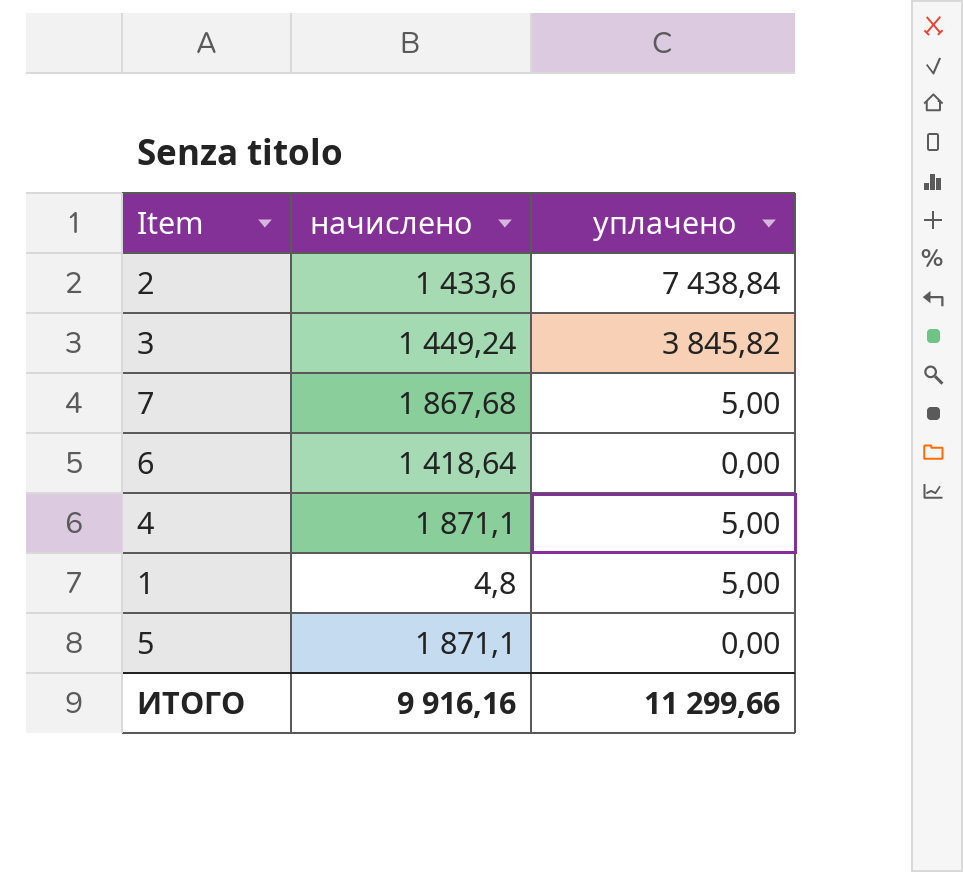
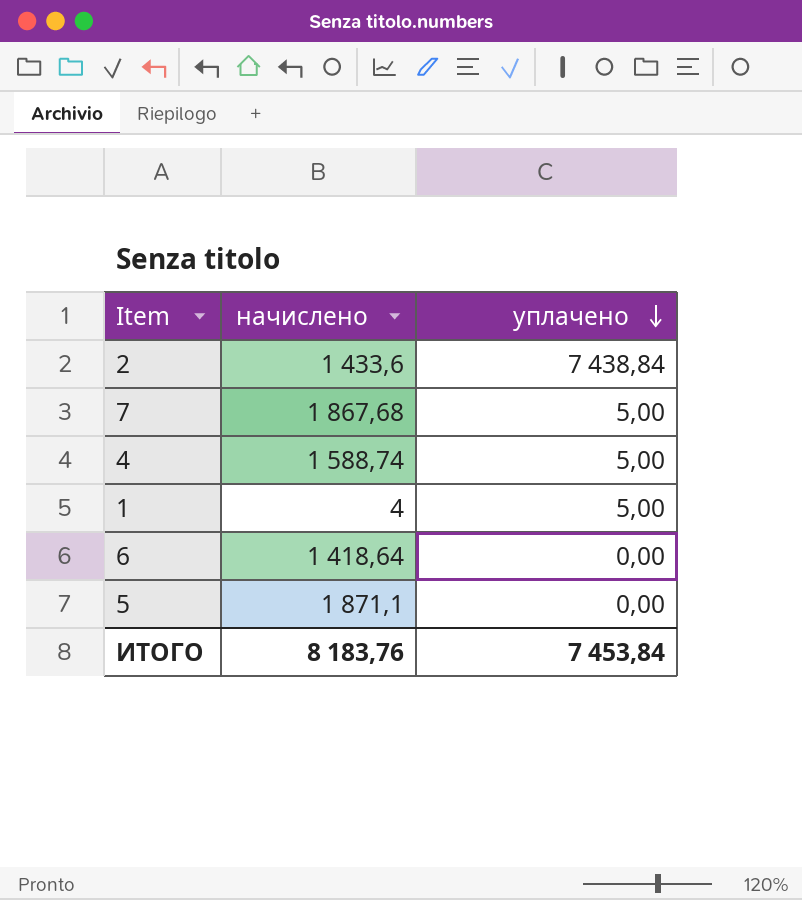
row order: none -> уплачено descending
row 3: 1 449,24 | 3 845,82 -> none
4 | начислено: 1 871,1 -> 1 588,74
1 | начислено: 4,8 -> 4
ИТОГО | начислено: 9 916,16 -> 8 183,76
ИТОГО | уплачено: 11 299,66 -> 7 453,84

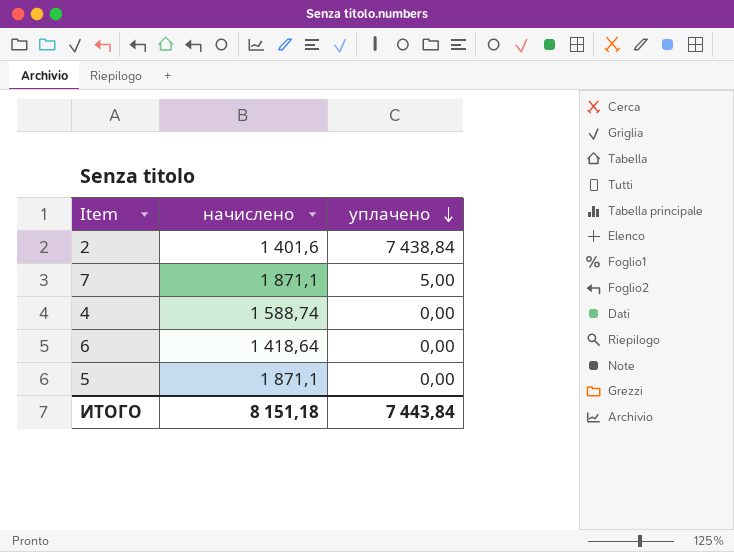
row 1: 4 | 5,00 -> none
2 | начислено: 1 433,6 -> 1 401,6
7 | начислено: 1 867,68 -> 1 871,1
4 | уплачено: 5,00 -> 0,00
ИТОГО | начислено: 8 183,76 -> 8 151,18
ИТОГО | уплачено: 7 453,84 -> 7 443,84

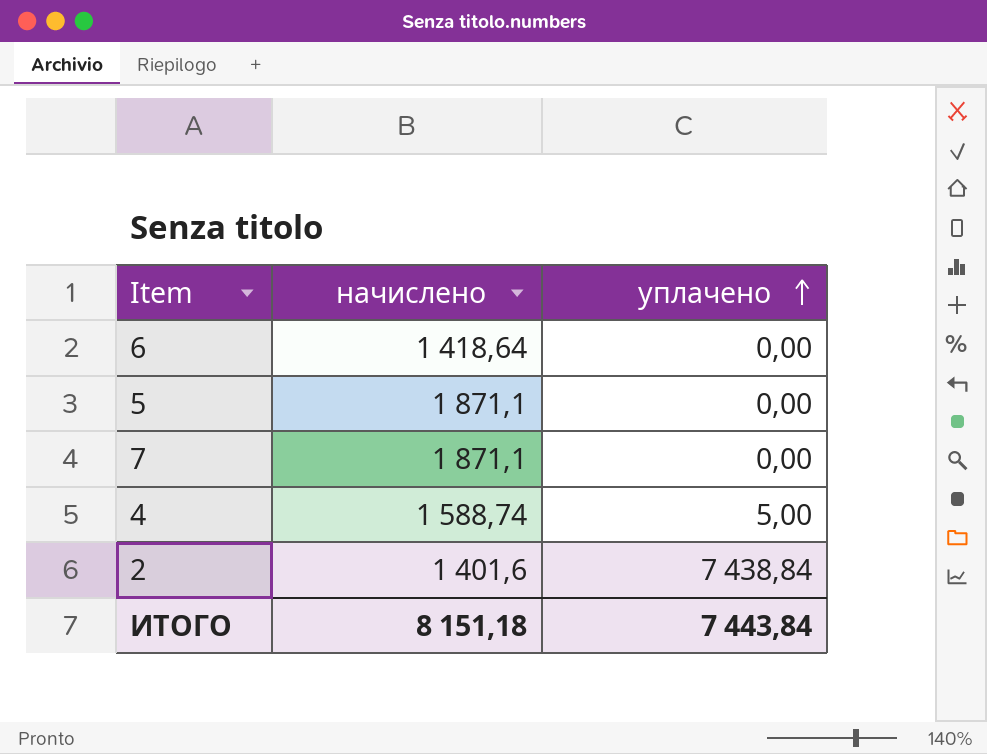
row order: уплачено descending -> уплачено ascending
7 | уплачено: 5,00 -> 0,00
4 | уплачено: 0,00 -> 5,00

